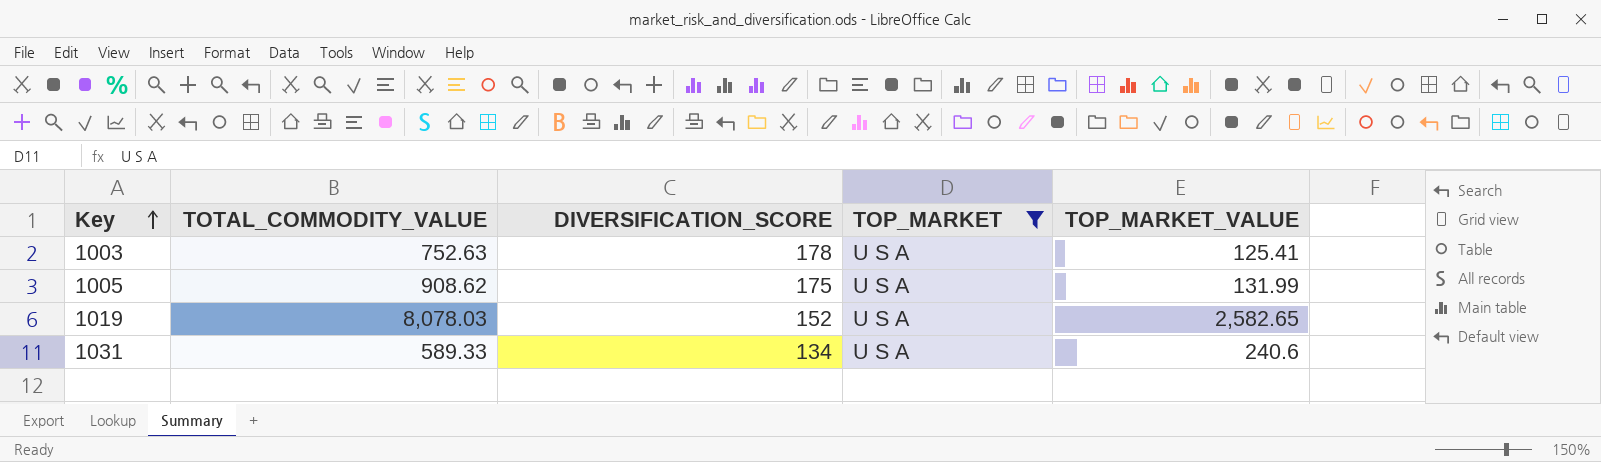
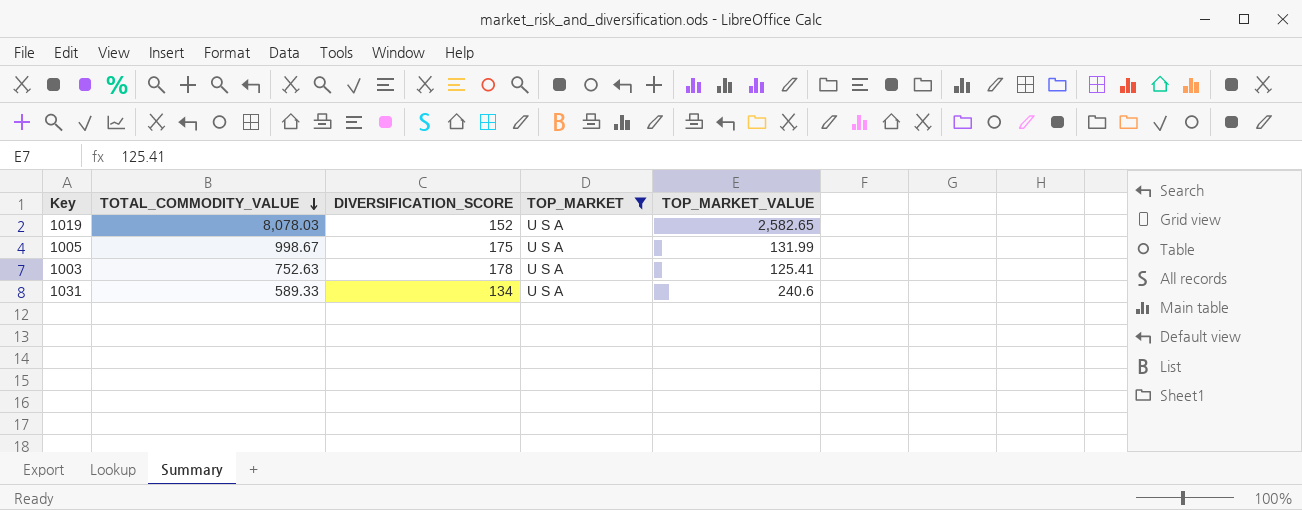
row order: Key ascending -> TOTAL_COMMODITY_VALUE descending
1005 | TOTAL_COMMODITY_VALUE: 908.62 -> 998.67

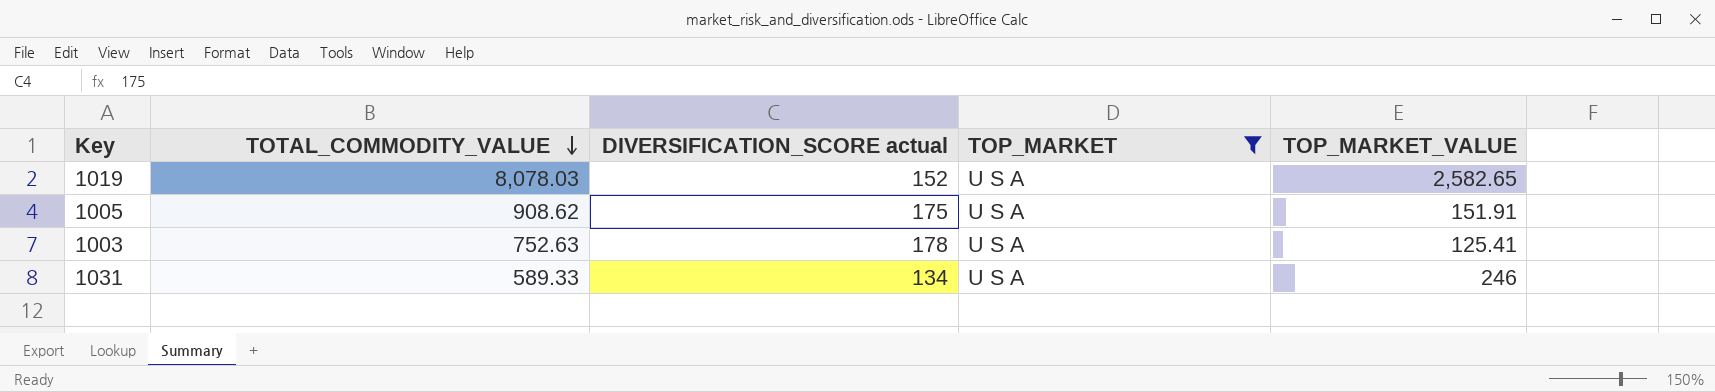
column name: DIVERSIFICATION_SCORE -> DIVERSIFICATION_SCORE actual
1005 | TOTAL_COMMODITY_VALUE: 998.67 -> 908.62
1005 | TOP_MARKET_VALUE: 131.99 -> 151.91
1031 | TOP_MARKET_VALUE: 240.6 -> 246

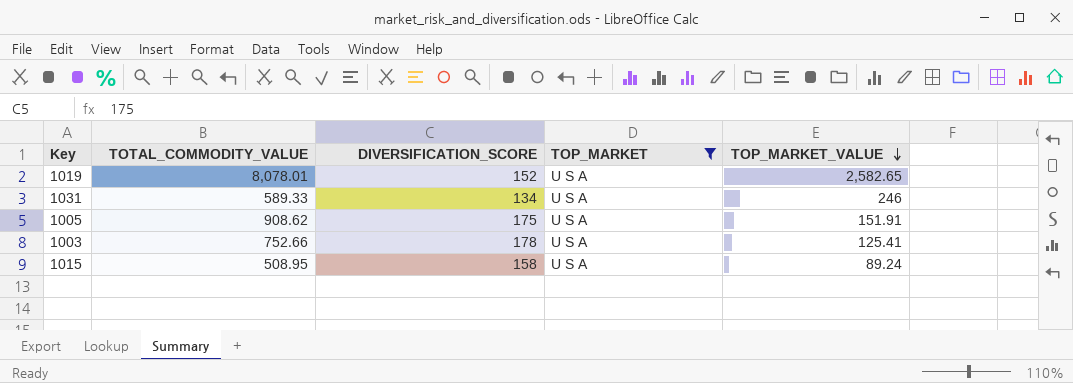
row order: TOTAL_COMMODITY_VALUE descending -> TOP_MARKET_VALUE descending
column name: DIVERSIFICATION_SCORE actual -> DIVERSIFICATION_SCORE
1019 | TOTAL_COMMODITY_VALUE: 8,078.03 -> 8,078.01
1003 | TOTAL_COMMODITY_VALUE: 752.63 -> 752.66
row 1015: none -> 508.95 | 158 | U S A | 89.24

